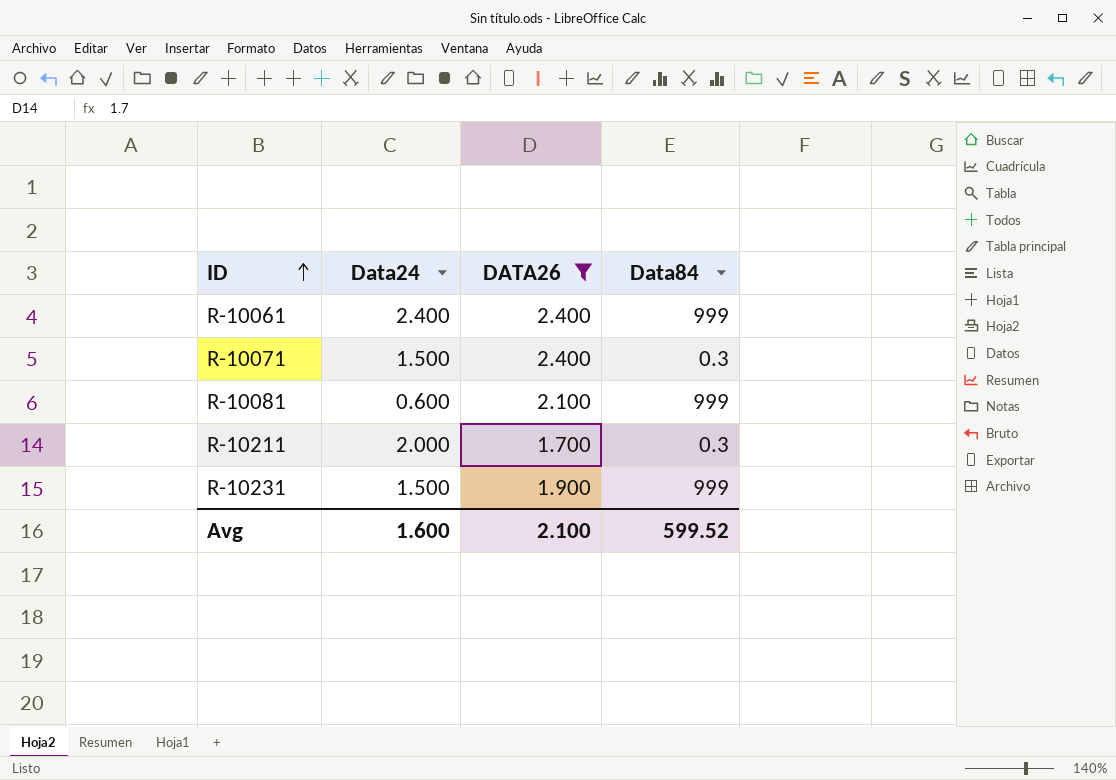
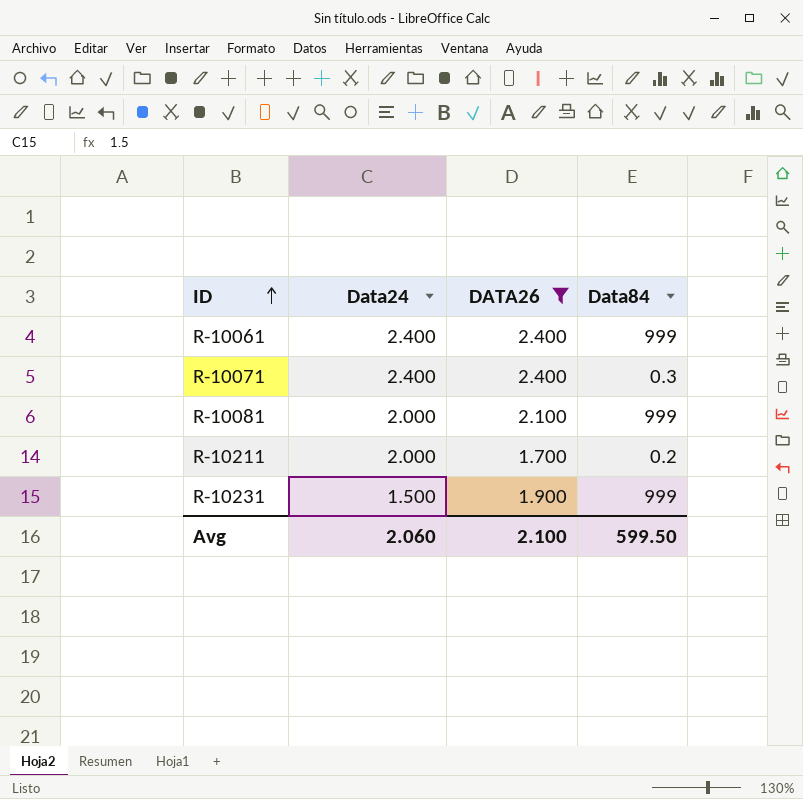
R-10071 | Data24: 1.500 -> 2.400
R-10081 | Data24: 0.600 -> 2.000
R-10211 | Data84: 0.3 -> 0.2
Avg | Data24: 1.600 -> 2.060
Avg | Data84: 599.52 -> 599.50

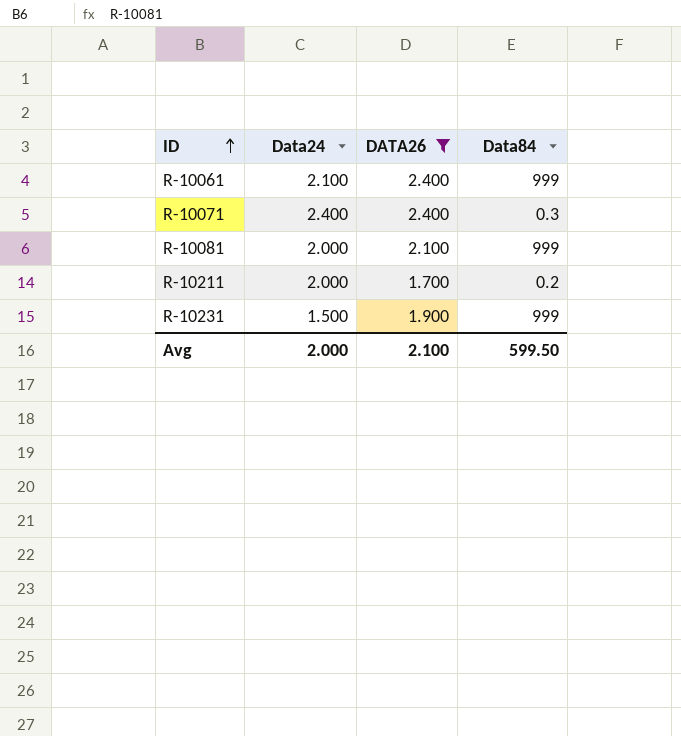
R-10061 | Data24: 2.400 -> 2.100
Avg | Data24: 2.060 -> 2.000

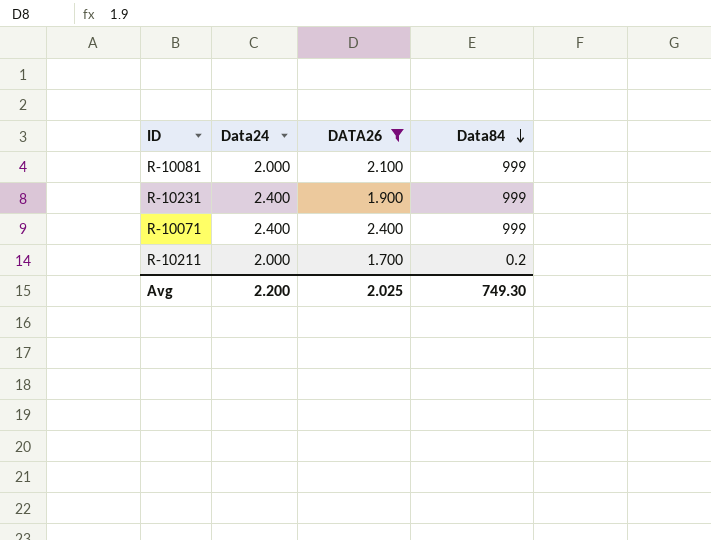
row order: ID ascending -> Data84 descending
row R-10061: 2.100 | 2.400 | 999 -> none
R-10231 | Data24: 1.500 -> 2.400
R-10071 | Data84: 0.3 -> 999
Avg | Data24: 2.000 -> 2.200
Avg | DATA26: 2.100 -> 2.025
Avg | Data84: 599.50 -> 749.30

